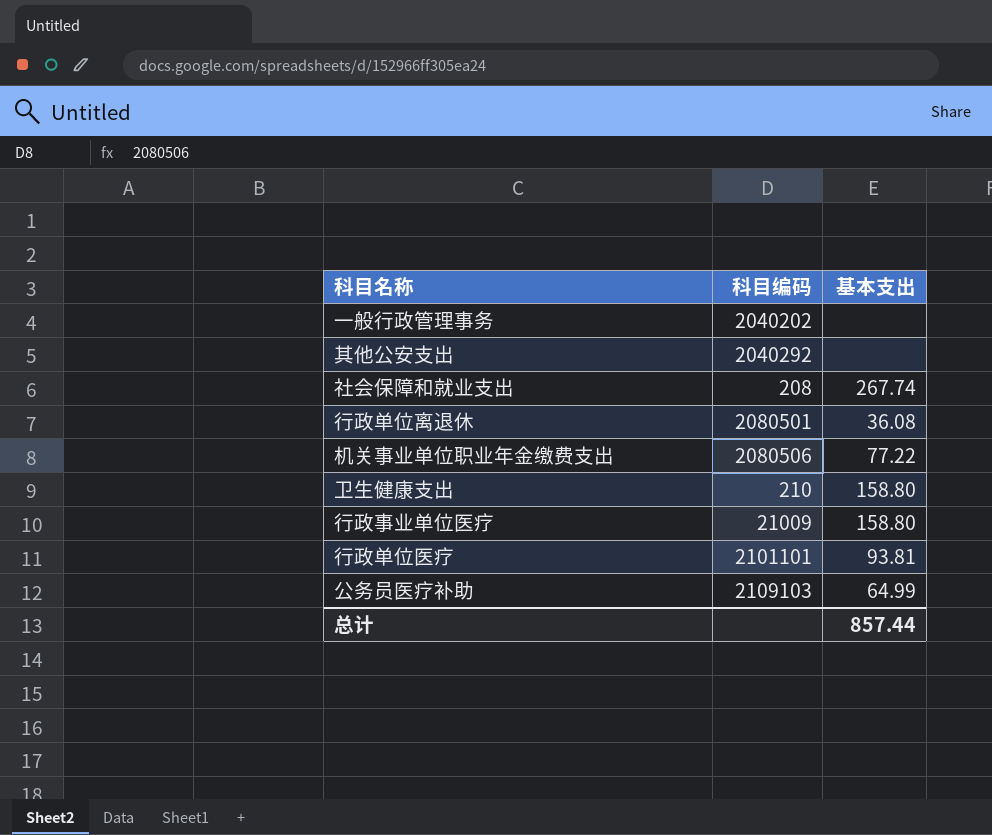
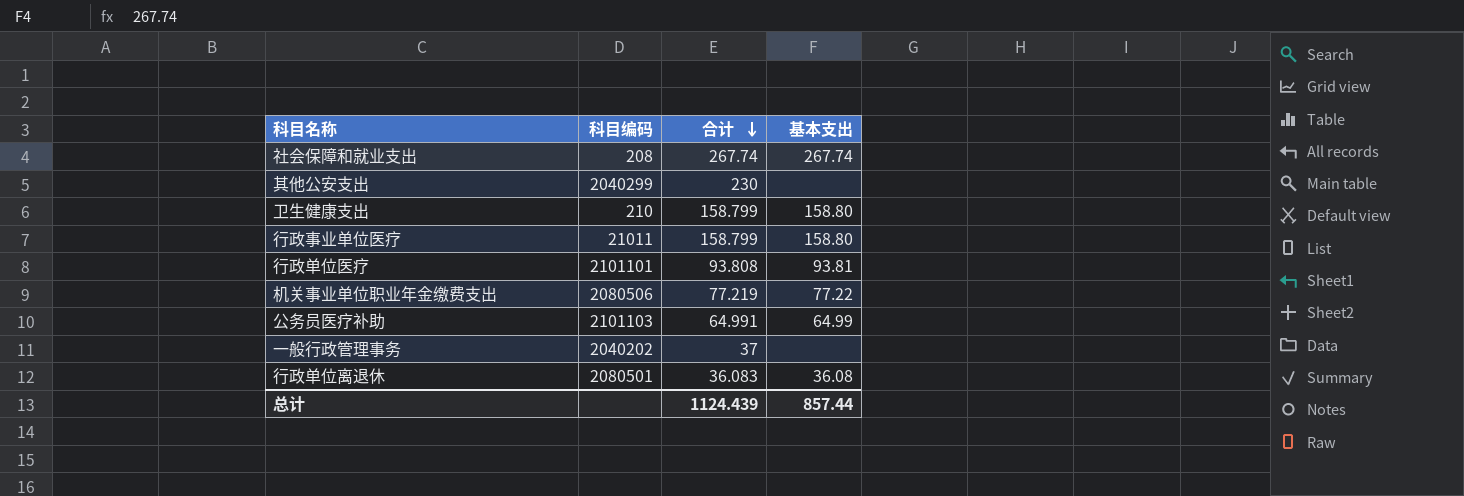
row order: none -> 合计 descending
column 合计 | position: none -> 3
其他公安支出 | 科目编码: 2040292 -> 2040299
行政事业单位医疗 | 科目编码: 21009 -> 21011
公务员医疗补助 | 科目编码: 2109103 -> 2101103

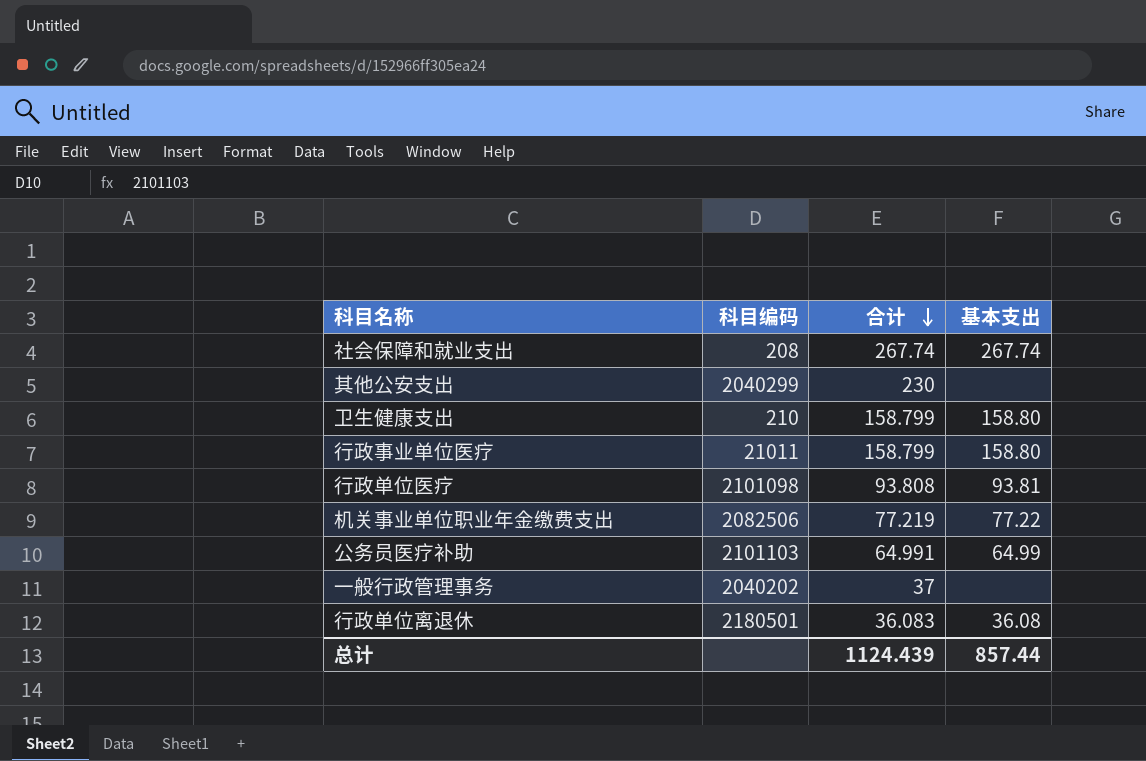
行政单位医疗 | 科目编码: 2101101 -> 2101098
机关事业单位职业年金缴费支出 | 科目编码: 2080506 -> 2082506
行政单位离退休 | 科目编码: 2080501 -> 2180501

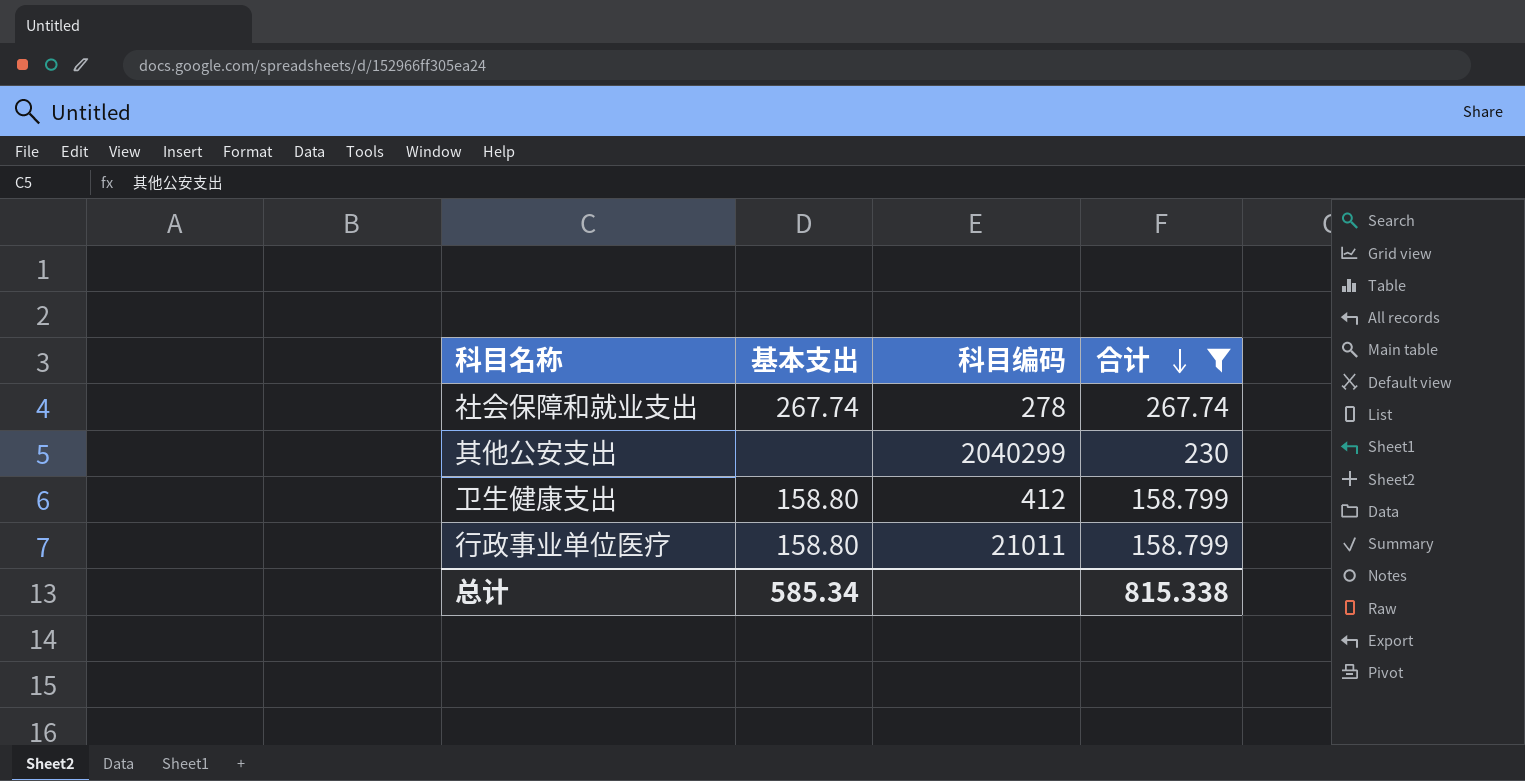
filter: none -> 合计 >= 158.799
column 基本支出 | position: 4 -> 2
社会保障和就业支出 | 科目编码: 208 -> 278
卫生健康支出 | 科目编码: 210 -> 412
总计 | 基本支出: 857.44 -> 585.34
总计 | 合计: 1124.439 -> 815.338

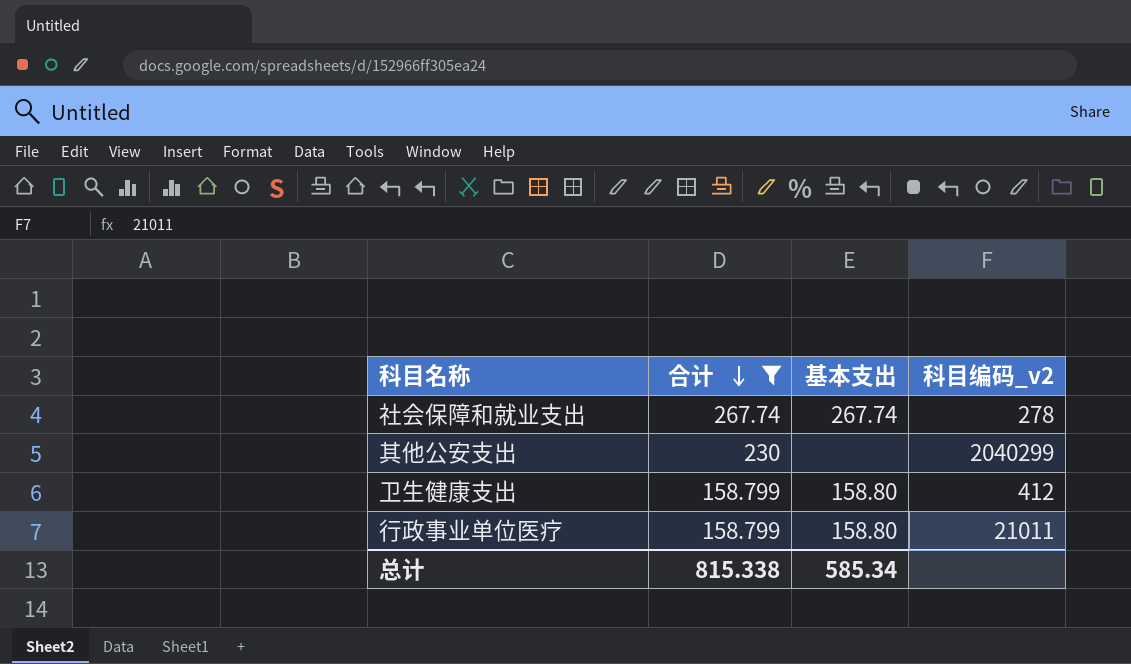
column 合计 | position: 4 -> 2
column name: 科目编码 -> 科目编码_v2

